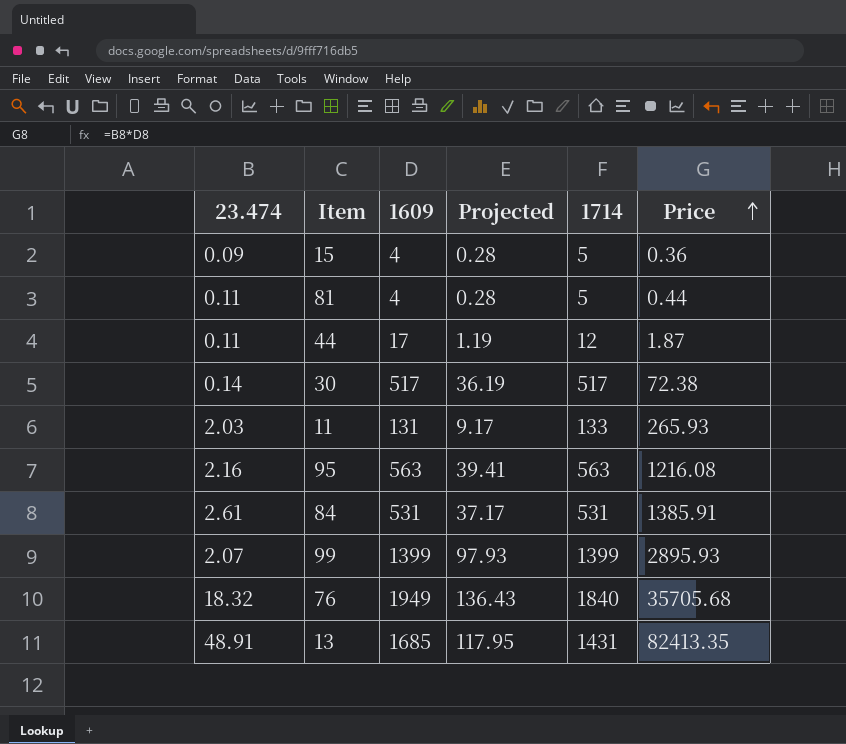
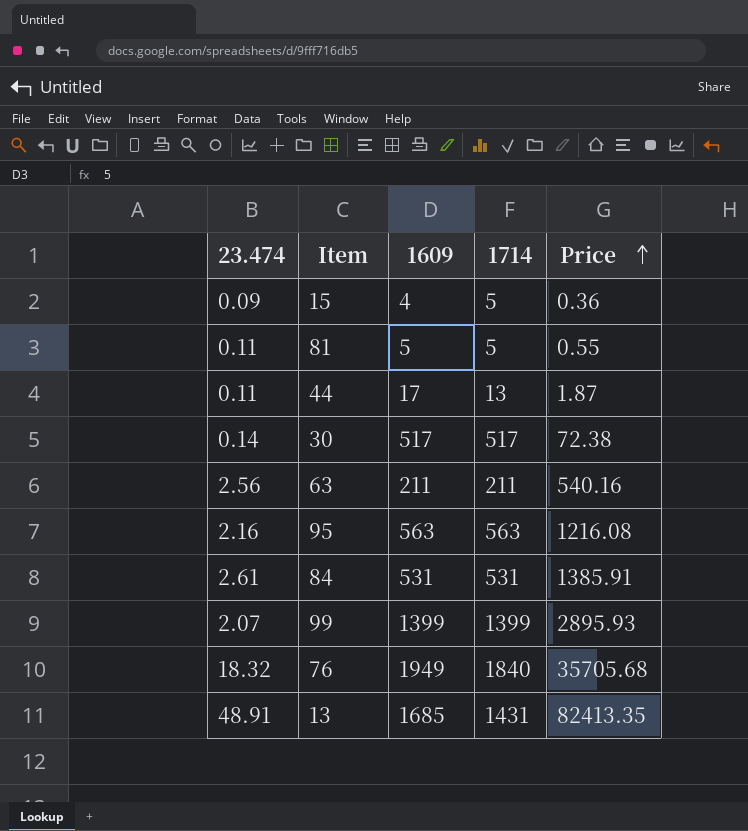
column Projected | formula: [1609] * 0.07 -> none
row 11: 2.03 | 131 | 9.17 | 133 | 265.93 -> none
81 | 1609: 4 -> 5
81 | Price: 0.44 -> 0.55
44 | 1714: 12 -> 13
row 63: none -> 2.56 | 211 | 211 | 540.16

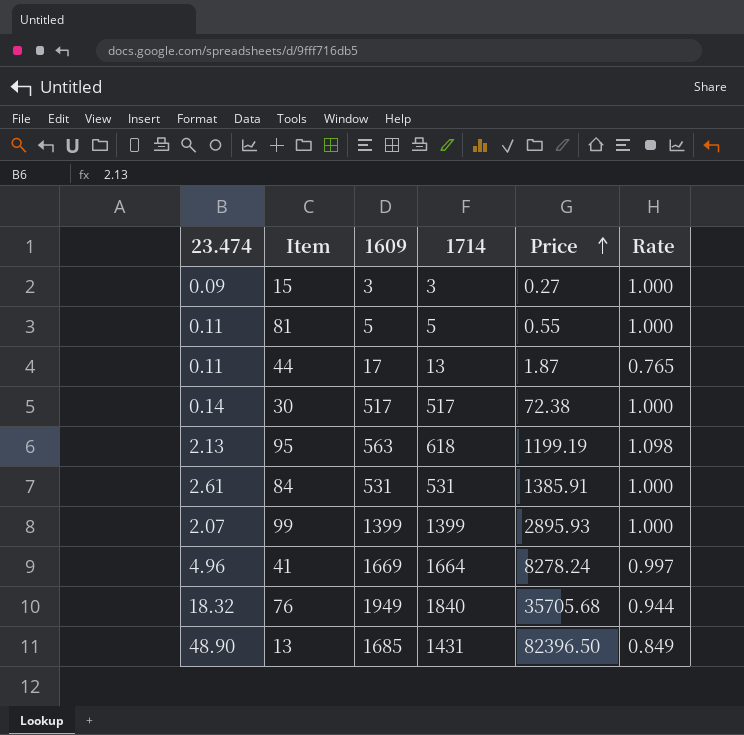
column Rate | formula: none -> [1714] / [1609]
row 63: 2.56 | 211 | 211 | 540.16 -> none
15 | 1609: 4 -> 3
15 | 1714: 5 -> 3
15 | Price: 0.36 -> 0.27
95 | 23.474: 2.16 -> 2.13
95 | 1714: 563 -> 618
95 | Price: 1216.08 -> 1199.19
row 41: none -> 4.96 | 1669 | 1664 | 8278.24 | 0.997
13 | 23.474: 48.91 -> 48.90
13 | Price: 82413.35 -> 82396.50

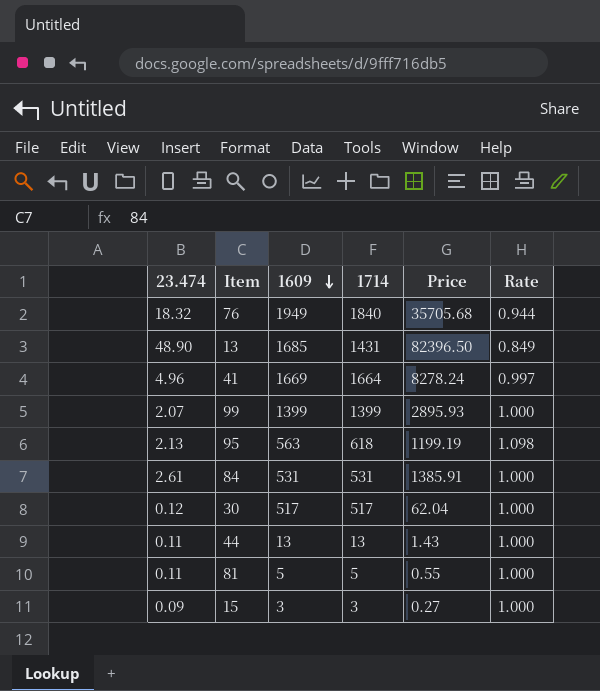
row order: Price ascending -> 1609 descending
30 | 23.474: 0.14 -> 0.12
30 | Price: 72.38 -> 62.04
44 | 1609: 17 -> 13
44 | Price: 1.87 -> 1.43
44 | Rate: 0.765 -> 1.000

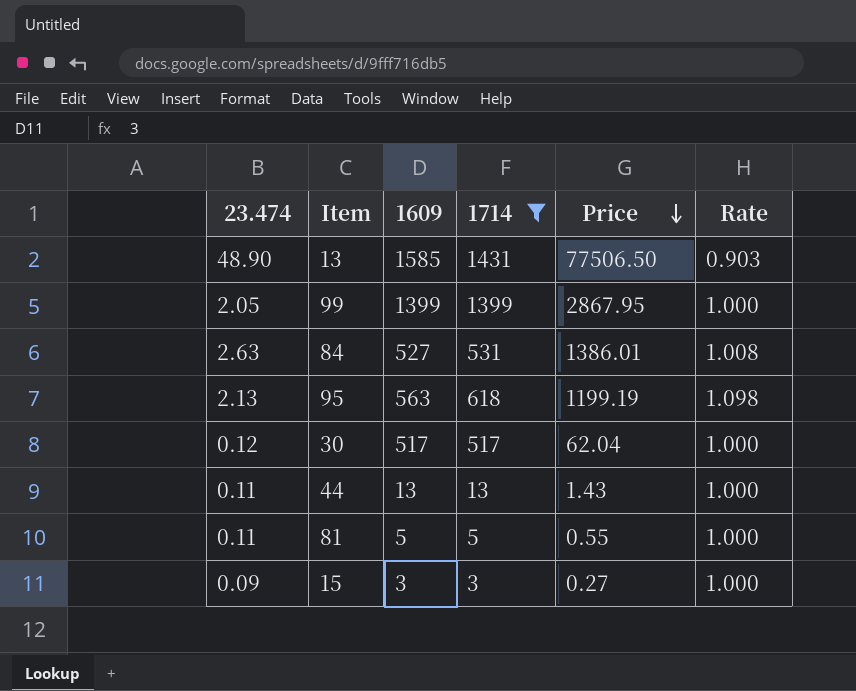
filter: none -> 1714 <= 1431
row order: 1609 descending -> Price descending
13 | 1609: 1685 -> 1585
13 | Price: 82396.50 -> 77506.50
13 | Rate: 0.849 -> 0.903
99 | 23.474: 2.07 -> 2.05
99 | Price: 2895.93 -> 2867.95
84 | 23.474: 2.61 -> 2.63
84 | 1609: 531 -> 527
84 | Price: 1385.91 -> 1386.01
84 | Rate: 1.000 -> 1.008

